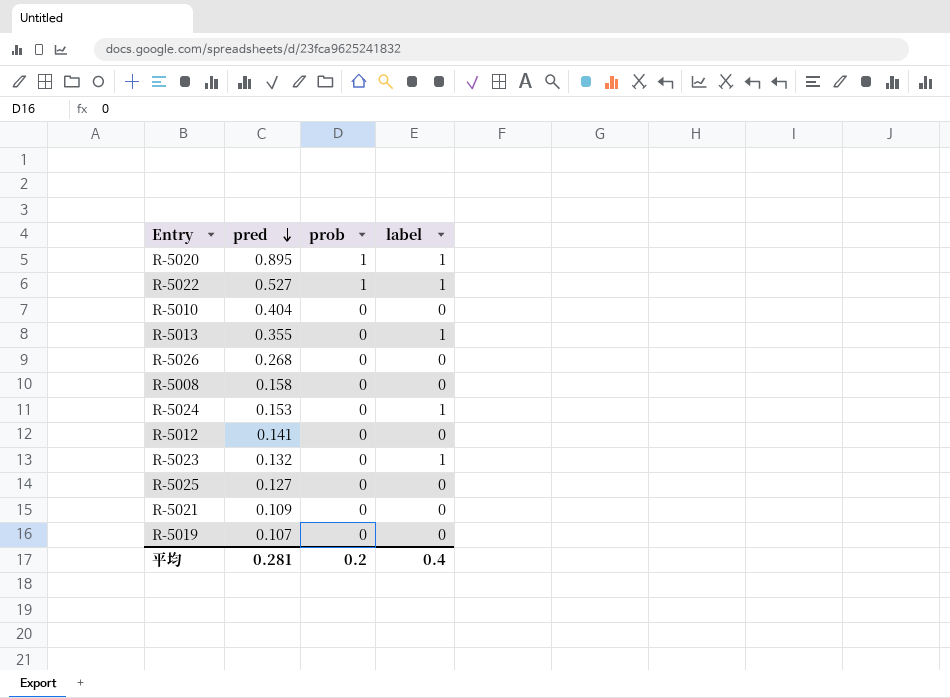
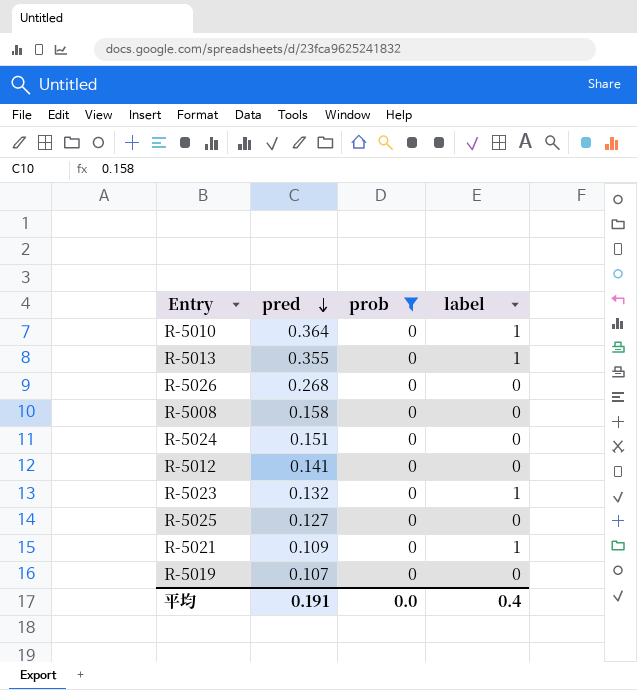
filter: none -> prob = 0
R-5010 | pred: 0.404 -> 0.364
R-5010 | label: 0 -> 1
R-5024 | pred: 0.153 -> 0.151
R-5024 | label: 1 -> 0
R-5021 | label: 0 -> 1
平均 | pred: 0.281 -> 0.191
平均 | prob: 0.2 -> 0.0

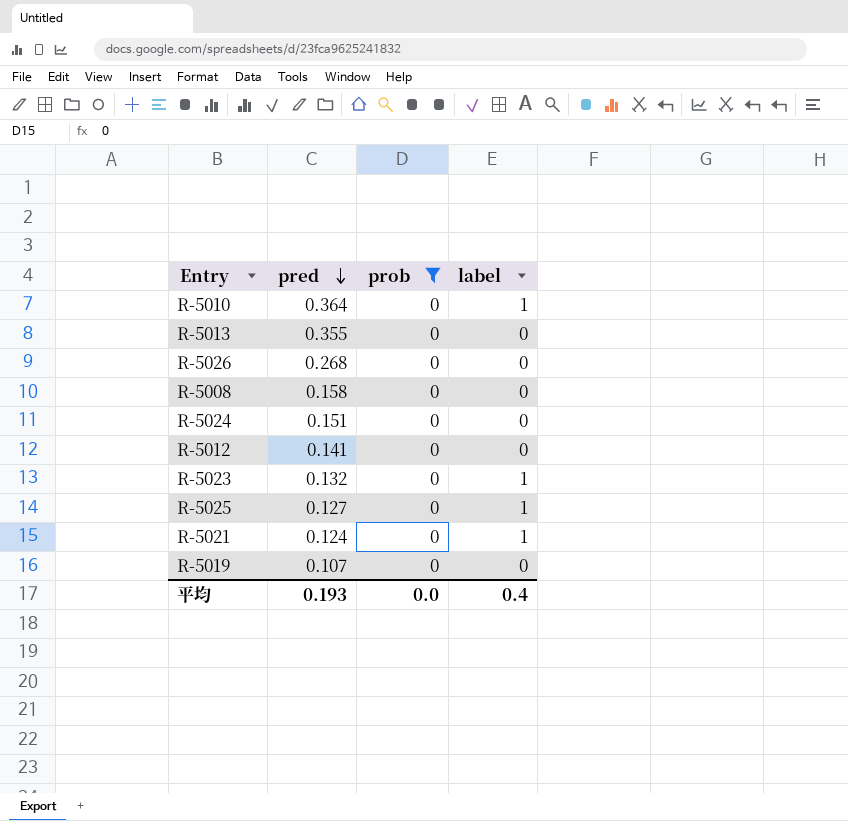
R-5013 | label: 1 -> 0
R-5025 | label: 0 -> 1
R-5021 | pred: 0.109 -> 0.124
平均 | pred: 0.191 -> 0.193

